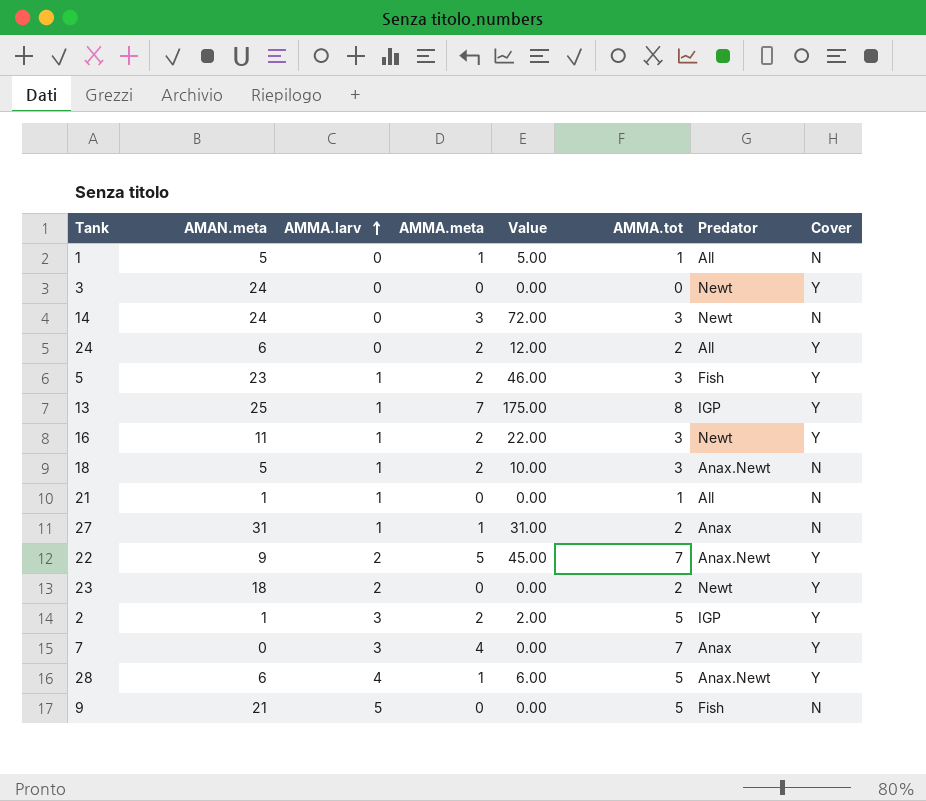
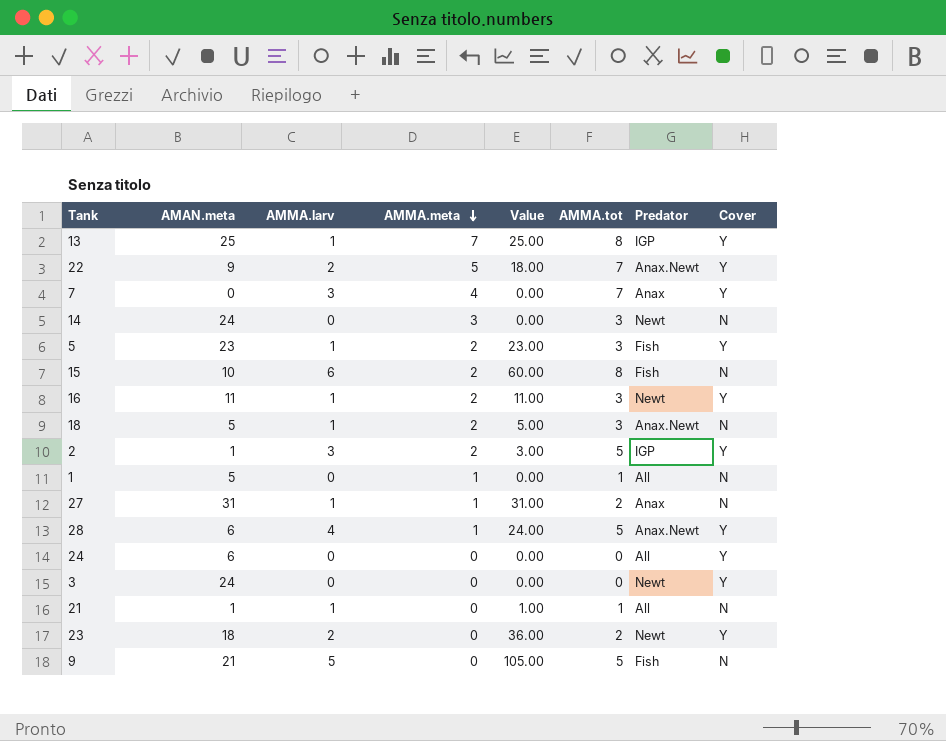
row order: AMMA.larv ascending -> AMMA.meta descending
column Value | formula: [AMAN.meta] * [AMMA.meta] -> [AMAN.meta] * [AMMA.larv]
row 15: none -> 10 | 6 | 2 | 60.00 | 8 | Fish | N
24 | AMMA.meta: 2 -> 0
24 | AMMA.tot: 2 -> 0

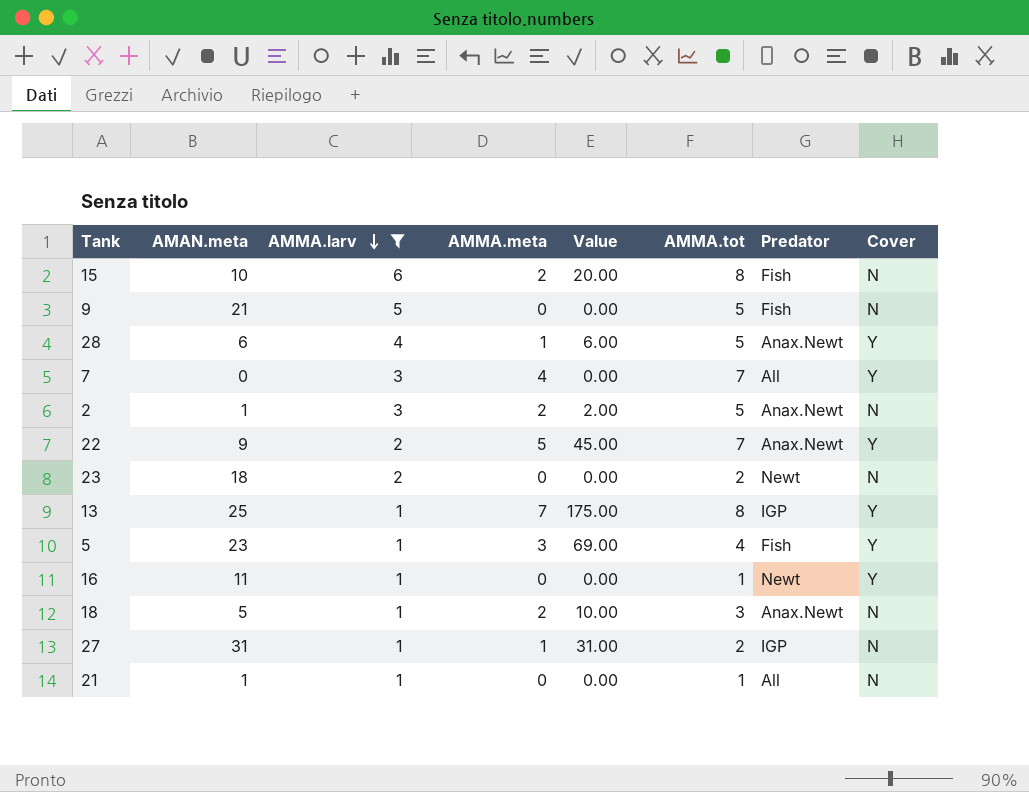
filter: none -> AMMA.larv != 0
row order: AMMA.meta descending -> AMMA.larv descending
column Value | formula: [AMAN.meta] * [AMMA.larv] -> [AMAN.meta] * [AMMA.meta]
7 | Predator: Anax -> All
2 | Predator: IGP -> Anax.Newt
2 | Cover: Y -> N
23 | Cover: Y -> N
5 | AMMA.meta: 2 -> 3
5 | AMMA.tot: 3 -> 4
16 | AMMA.meta: 2 -> 0
16 | AMMA.tot: 3 -> 1
27 | Predator: Anax -> IGP

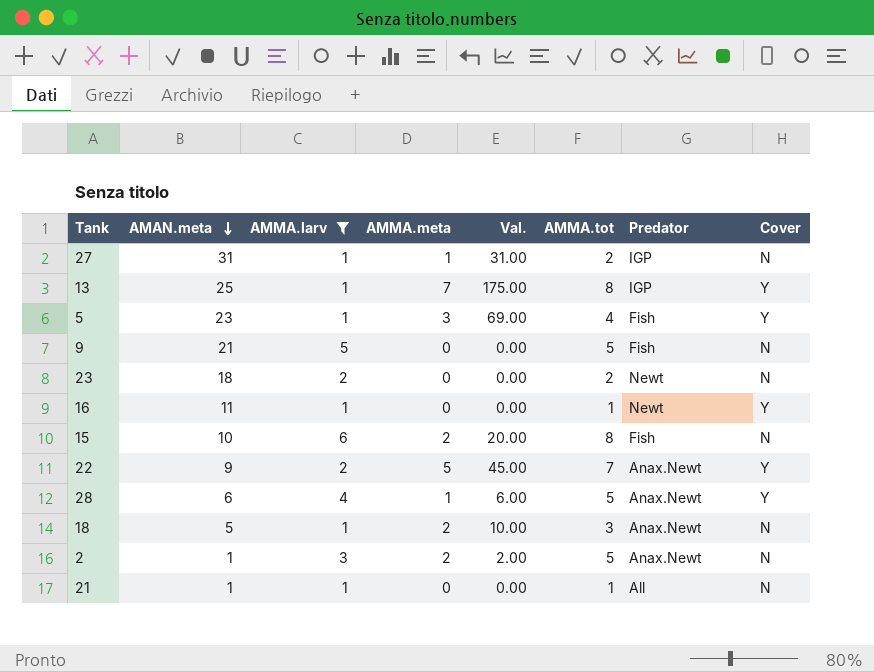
row order: AMMA.larv descending -> AMAN.meta descending
column name: Value -> Val.
row 7: 0 | 3 | 4 | 0.00 | 7 | All | Y -> none

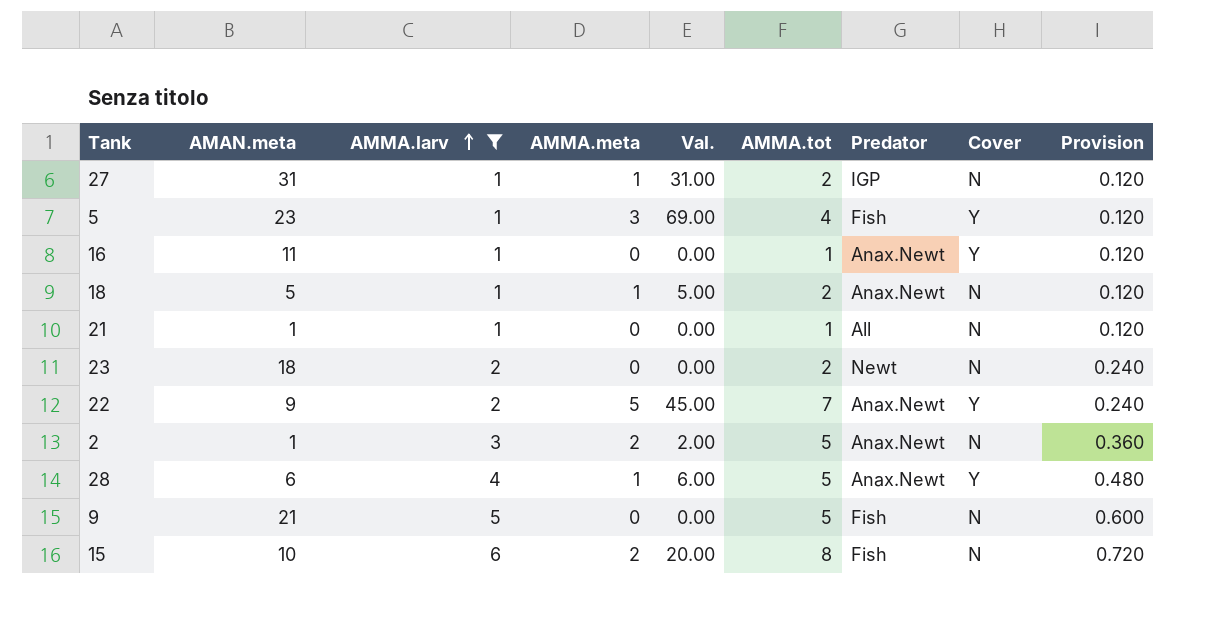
row order: AMAN.meta descending -> AMMA.larv ascending
column Provision | formula: none -> [AMMA.larv] * 0.12
row 13: 25 | 1 | 7 | 175.00 | 8 | IGP | Y -> none
16 | Predator: Newt -> Anax.Newt
18 | AMMA.meta: 2 -> 1
18 | Val.: 10.00 -> 5.00
18 | AMMA.tot: 3 -> 2

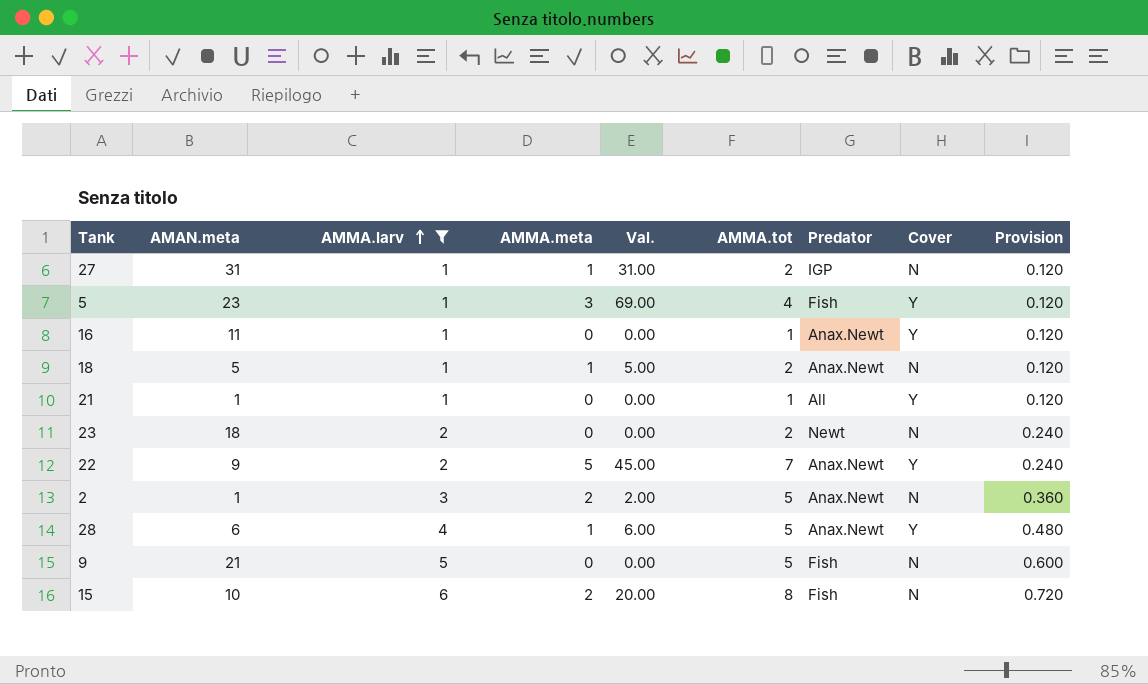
21 | Cover: N -> Y

